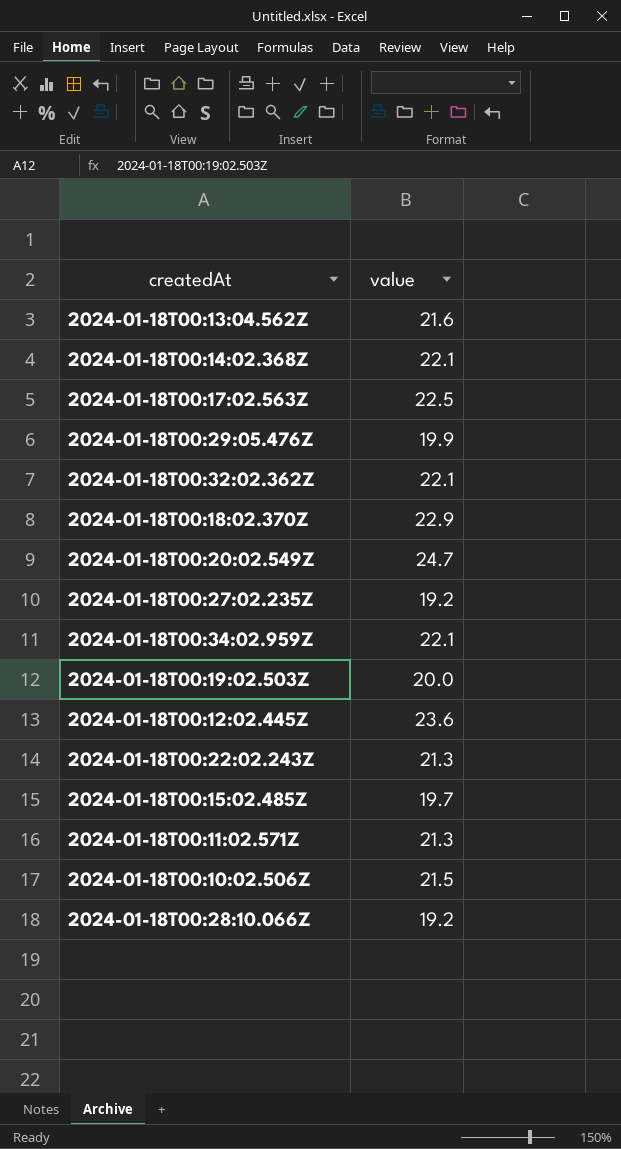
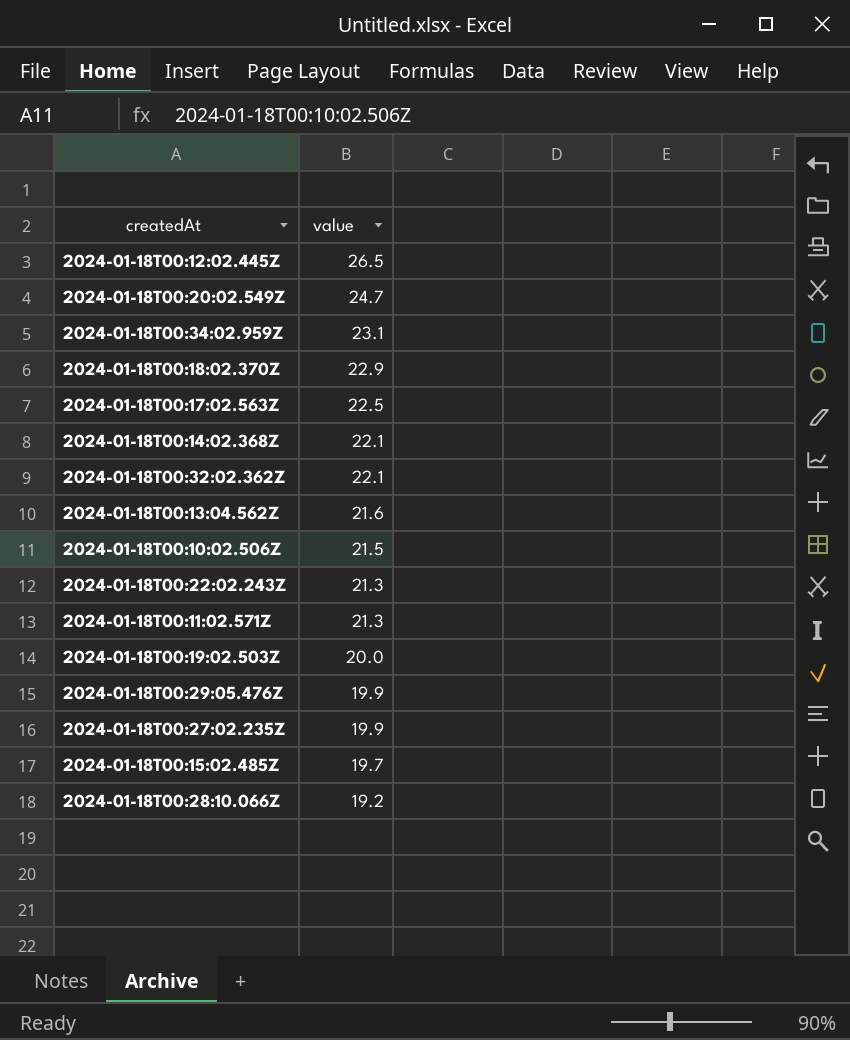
row order: none -> value descending
2024-01-18T00:12:02.445Z | value: 23.6 -> 26.5
2024-01-18T00:34:02.959Z | value: 22.1 -> 23.1
2024-01-18T00:27:02.235Z | value: 19.2 -> 19.9

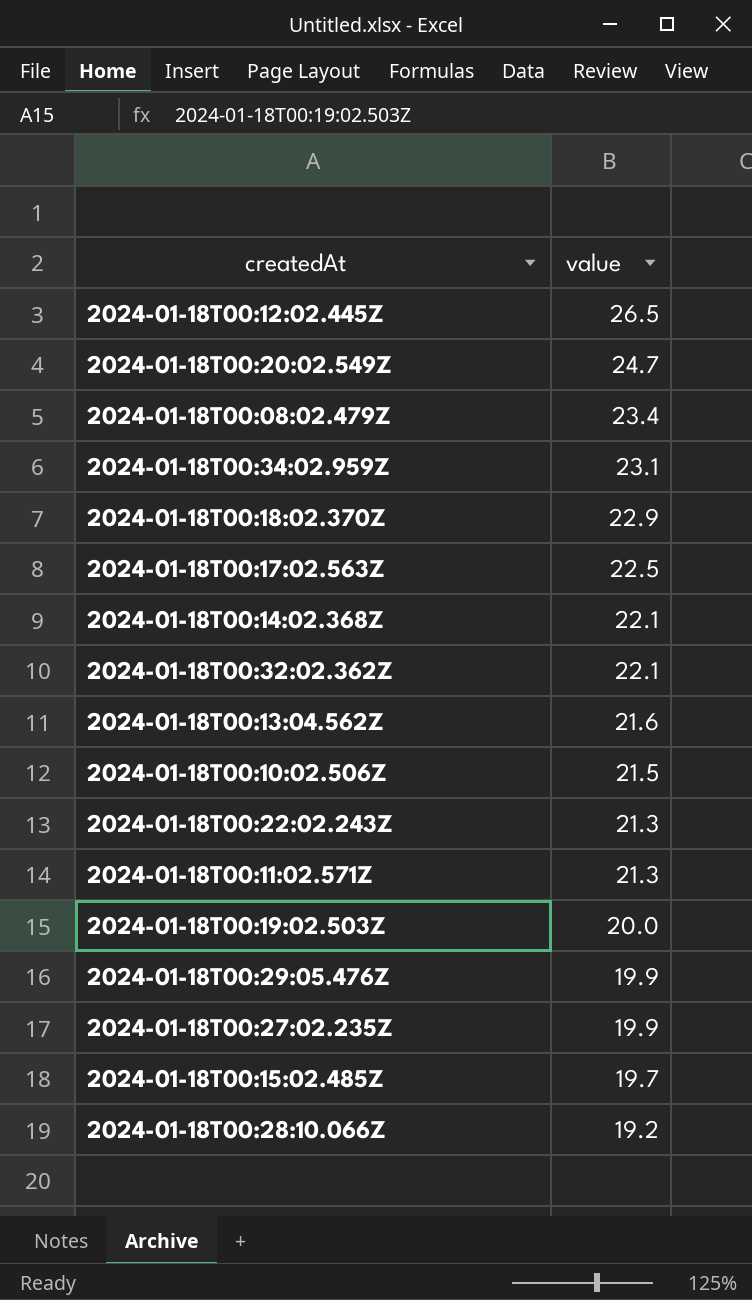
row 2024-01-18T00:08:02.479Z: none -> 23.4

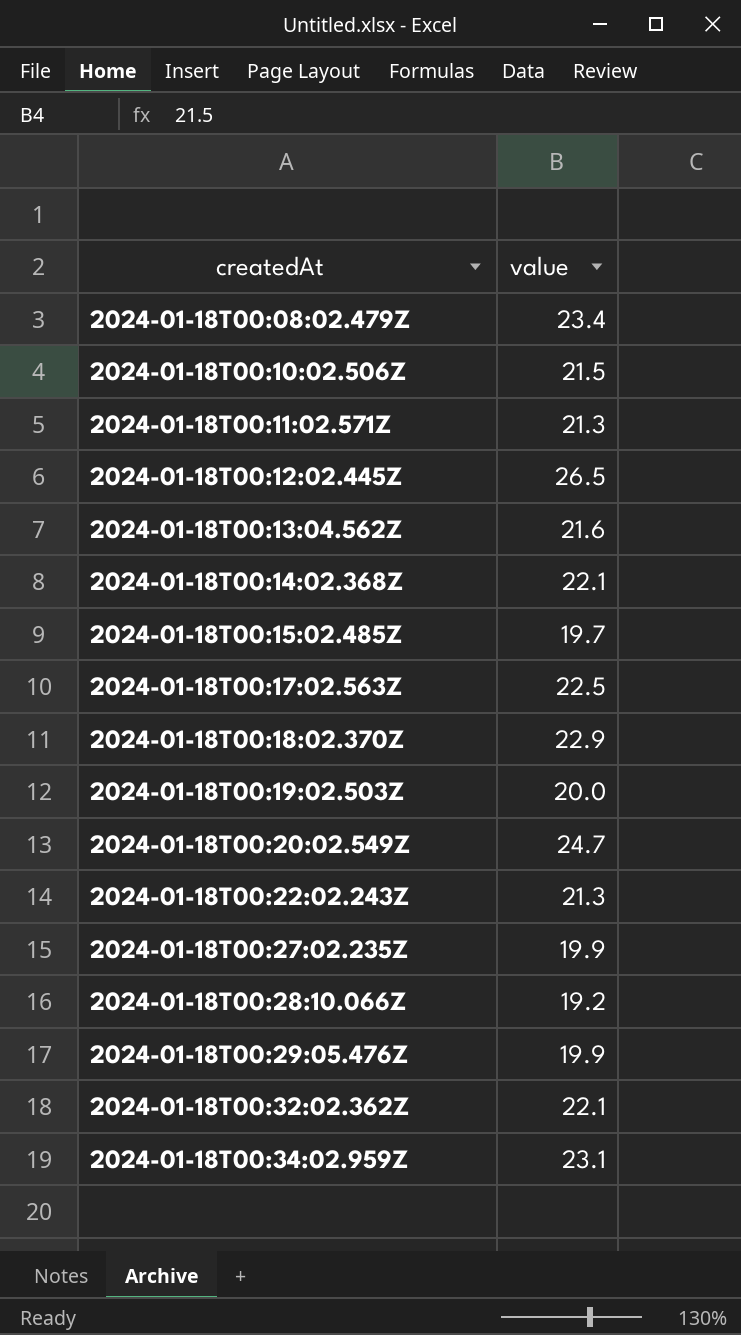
row order: value descending -> createdAt ascending

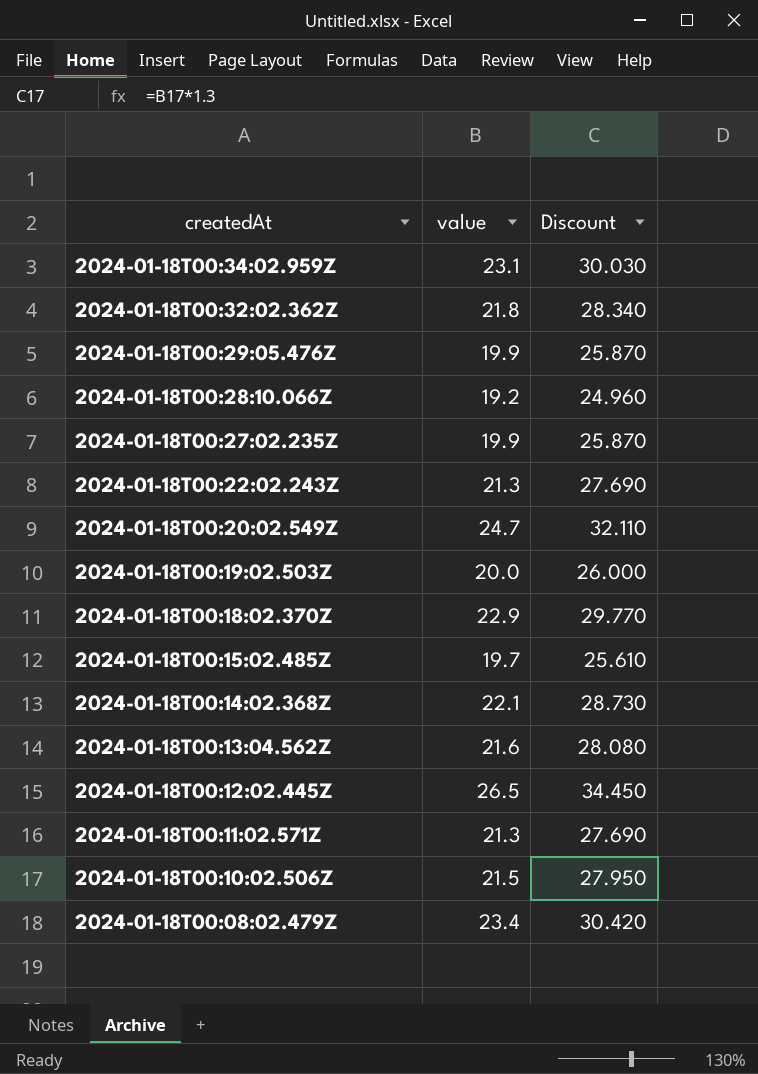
row order: createdAt ascending -> createdAt descending
column Discount | formula: none -> [value] * 1.3
row 2024-01-18T00:17:02.563Z: 22.5 -> none
2024-01-18T00:32:02.362Z | value: 22.1 -> 21.8

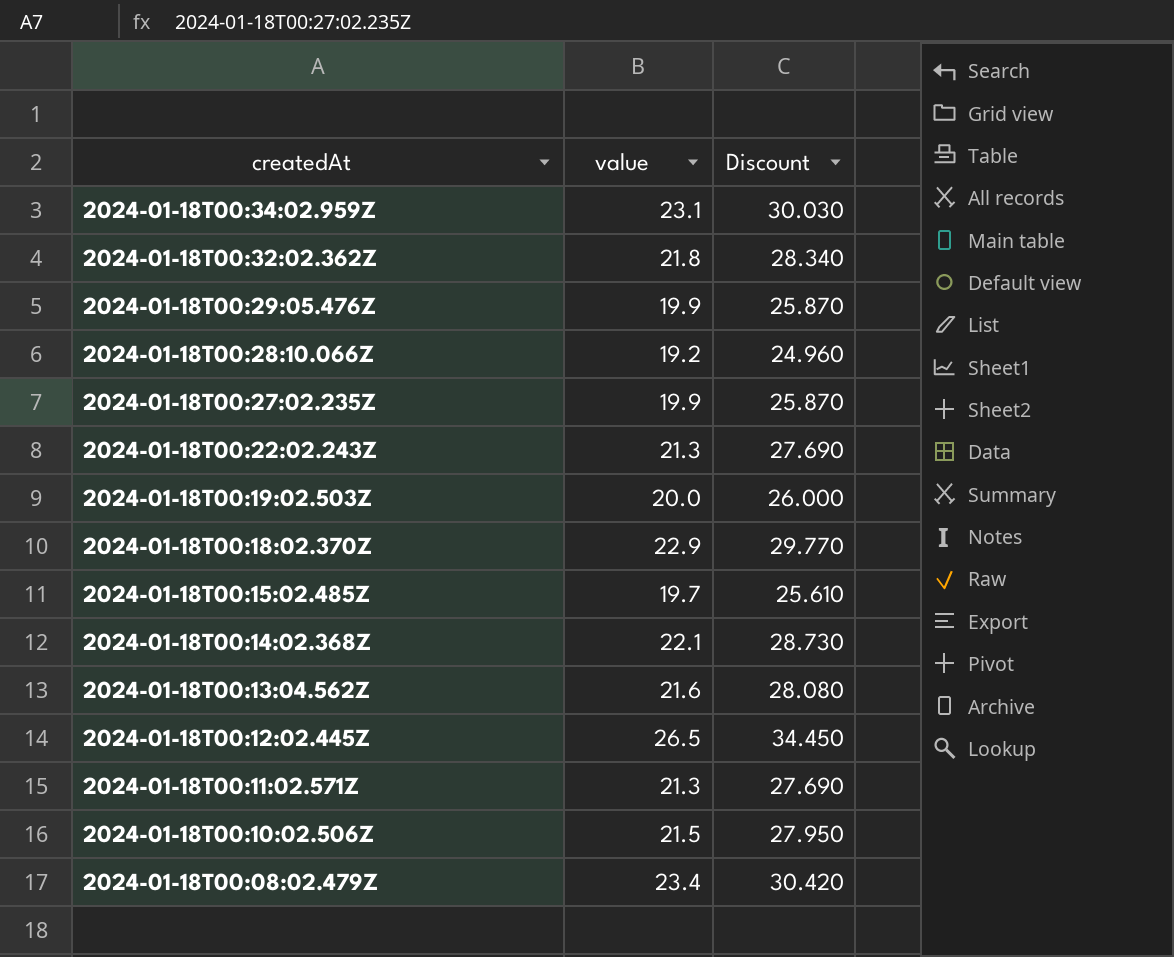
row 2024-01-18T00:20:02.549Z: 24.7 | 32.110 -> none

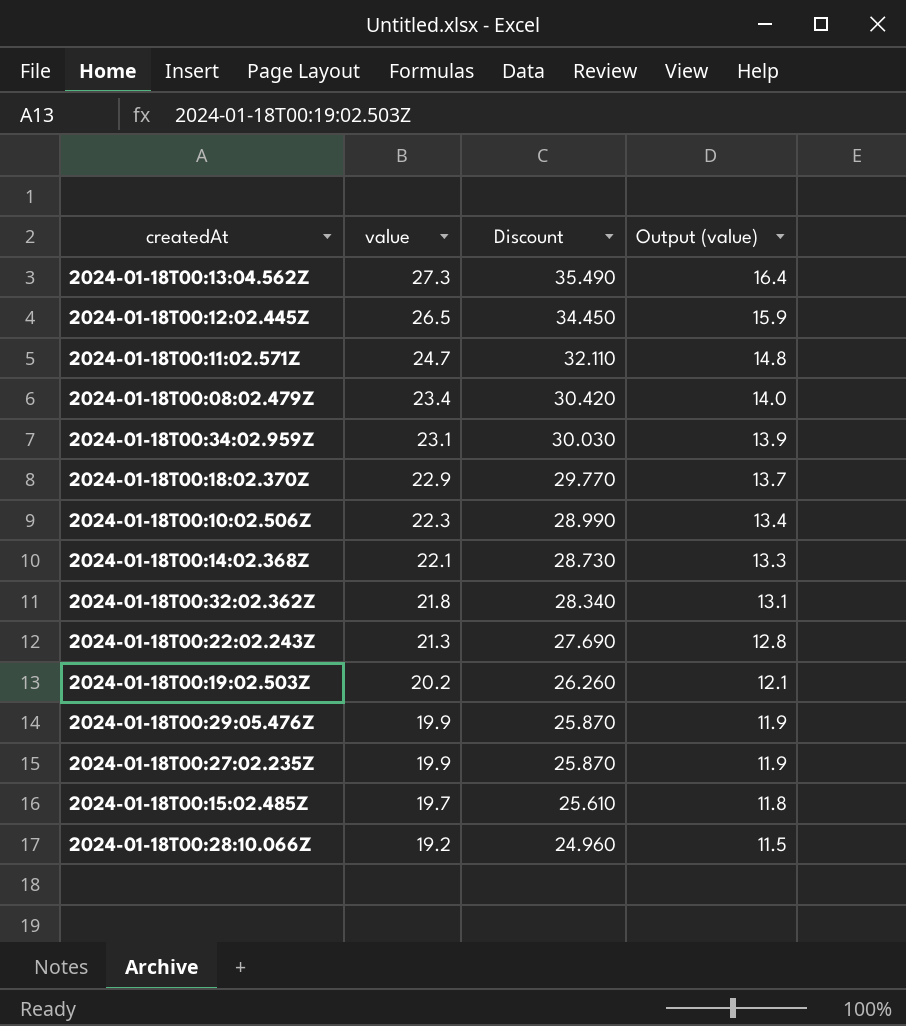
row order: createdAt descending -> value descending
column Output (value) | formula: none -> [value] * 0.6
2024-01-18T00:13:04.562Z | value: 21.6 -> 27.3
2024-01-18T00:13:04.562Z | Discount: 28.080 -> 35.490
2024-01-18T00:11:02.571Z | value: 21.3 -> 24.7
2024-01-18T00:11:02.571Z | Discount: 27.690 -> 32.110
2024-01-18T00:10:02.506Z | value: 21.5 -> 22.3
2024-01-18T00:10:02.506Z | Discount: 27.950 -> 28.990
2024-01-18T00:19:02.503Z | value: 20.0 -> 20.2
2024-01-18T00:19:02.503Z | Discount: 26.000 -> 26.260

